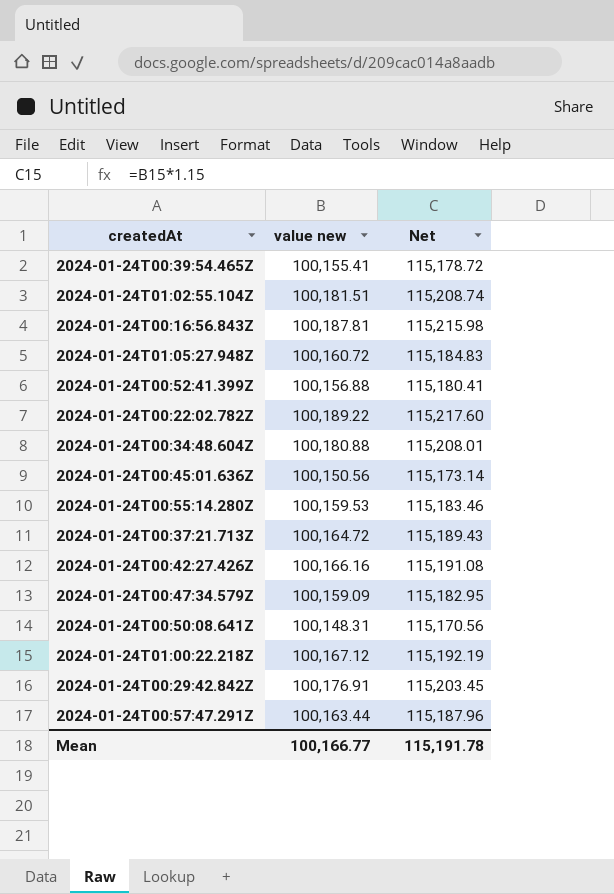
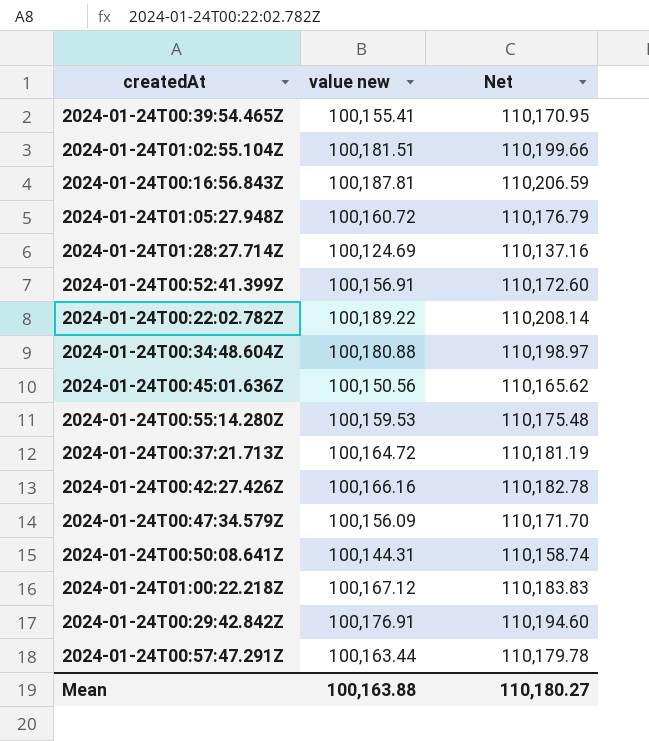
column Net | formula: [value new] * 1.15 -> [value new] * 1.1
row 2024-01-24T01:28:27.714Z: none -> 100,124.69 | 110,137.16
2024-01-24T00:52:41.399Z | value new: 100,156.88 -> 100,156.91
2024-01-24T00:47:34.579Z | value new: 100,159.09 -> 100,156.09
2024-01-24T00:50:08.641Z | value new: 100,148.31 -> 100,144.31
Mean | value new: 100,166.77 -> 100,163.88
Mean | Net: 115,191.78 -> 110,180.27

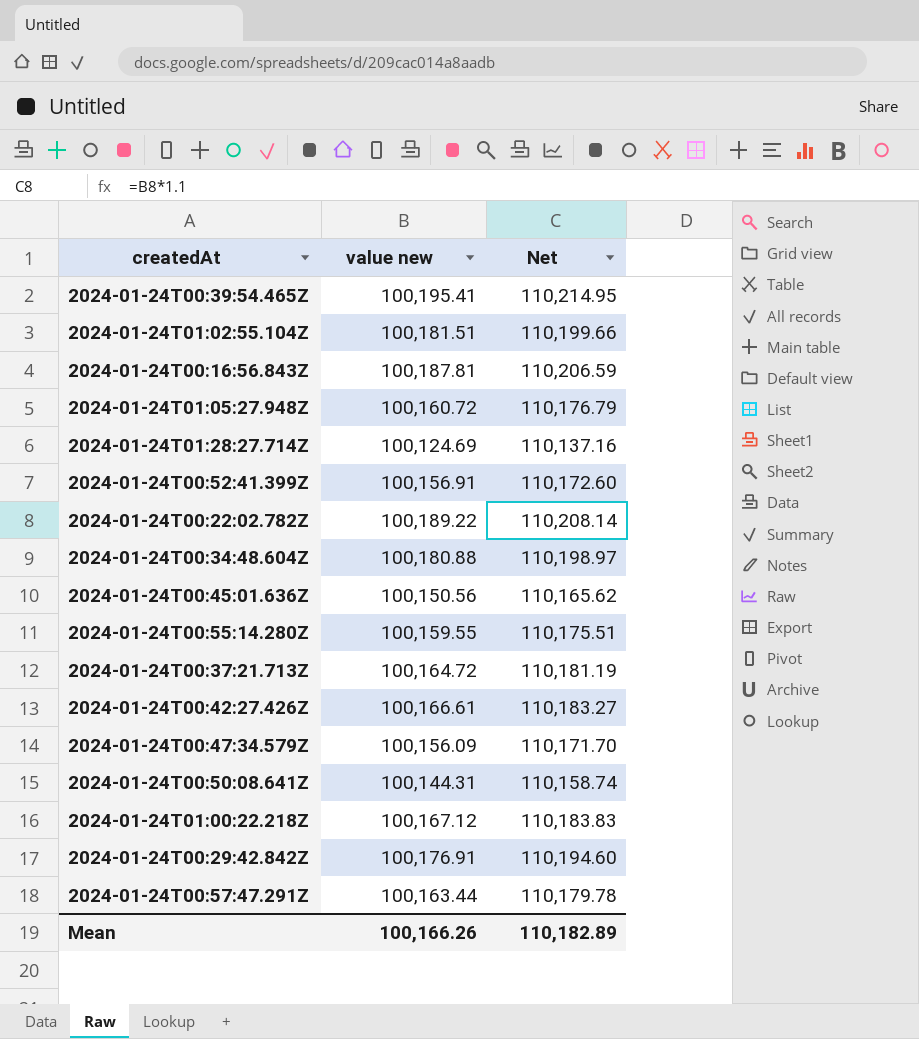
2024-01-24T00:39:54.465Z | value new: 100,155.41 -> 100,195.41
2024-01-24T00:39:54.465Z | Net: 110,170.95 -> 110,214.95
2024-01-24T00:55:14.280Z | value new: 100,159.53 -> 100,159.55
2024-01-24T00:55:14.280Z | Net: 110,175.48 -> 110,175.51
2024-01-24T00:42:27.426Z | value new: 100,166.16 -> 100,166.61
2024-01-24T00:42:27.426Z | Net: 110,182.78 -> 110,183.27
Mean | value new: 100,163.88 -> 100,166.26
Mean | Net: 110,180.27 -> 110,182.89

